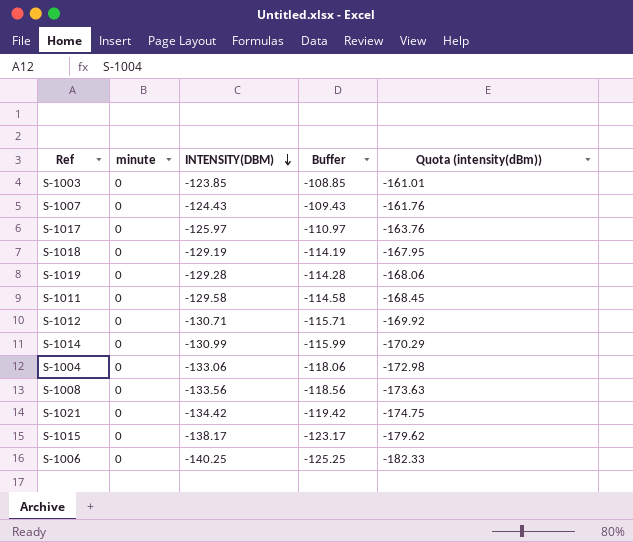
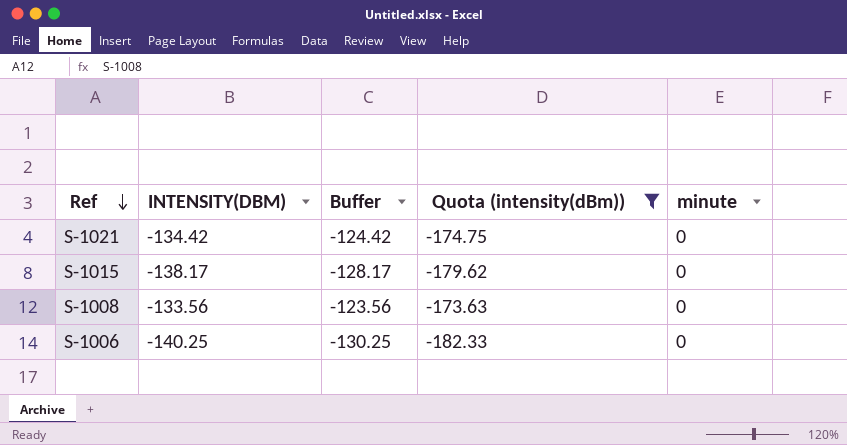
filter: none -> Quota (intensity(dBm)) <= -173.63
row order: INTENSITY(DBM) descending -> Ref descending
column Buffer | formula: [INTENSITY(DBM)] + 15 -> [INTENSITY(DBM)] + 10
column minute | position: 2 -> 5

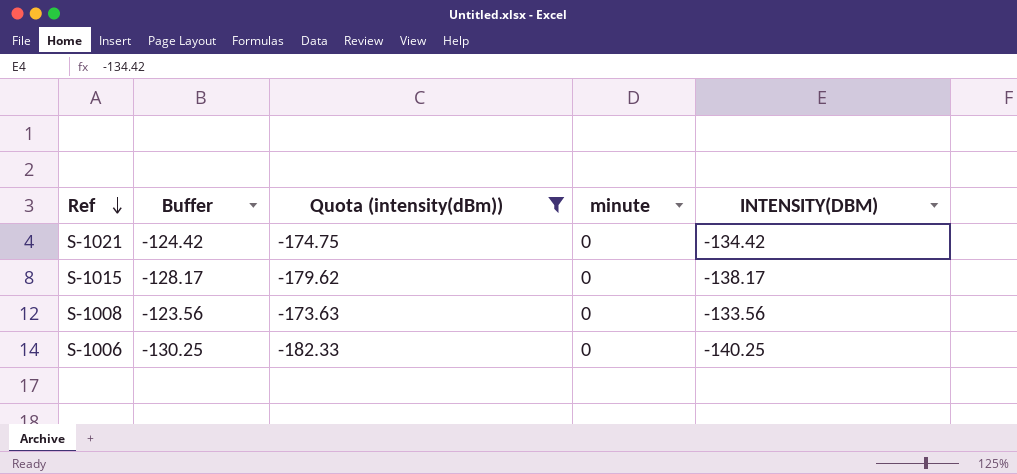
column INTENSITY(DBM) | position: 2 -> 5

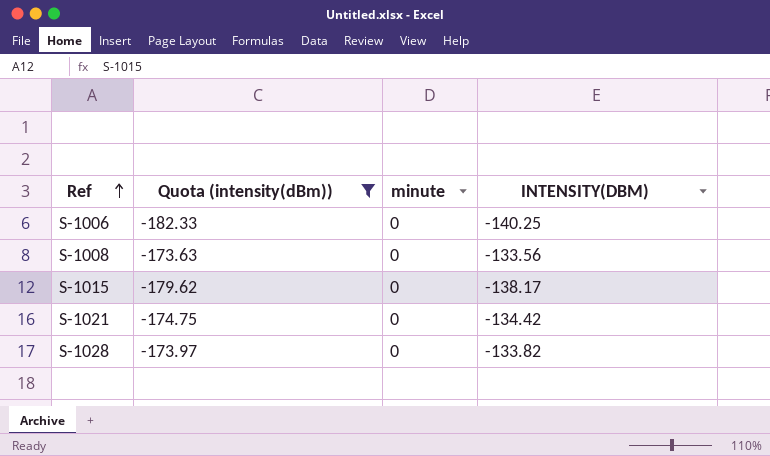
row order: Ref descending -> Ref ascending
column Buffer | formula: [INTENSITY(DBM)] + 10 -> none
row S-1028: none -> -173.97 | 0 | -133.82

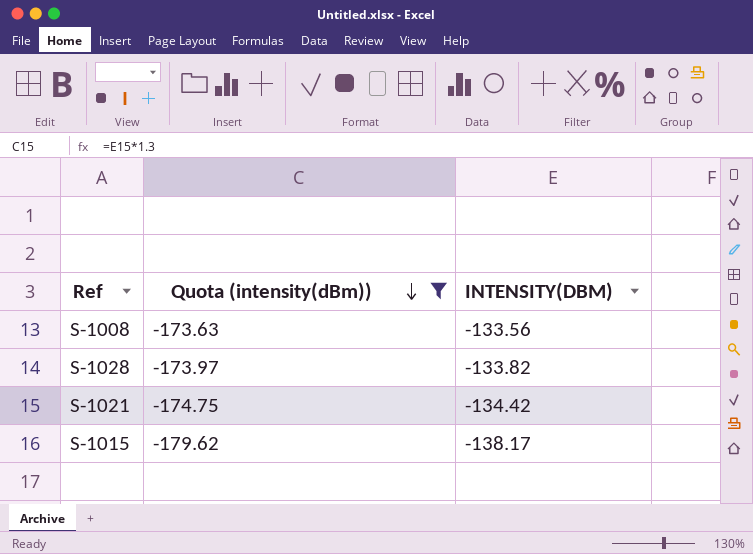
row order: Ref ascending -> Quota (intensity(dBm)) descending
column minute | position: 3 -> none
row S-1006: -182.33 | 0 | -140.25 -> none

